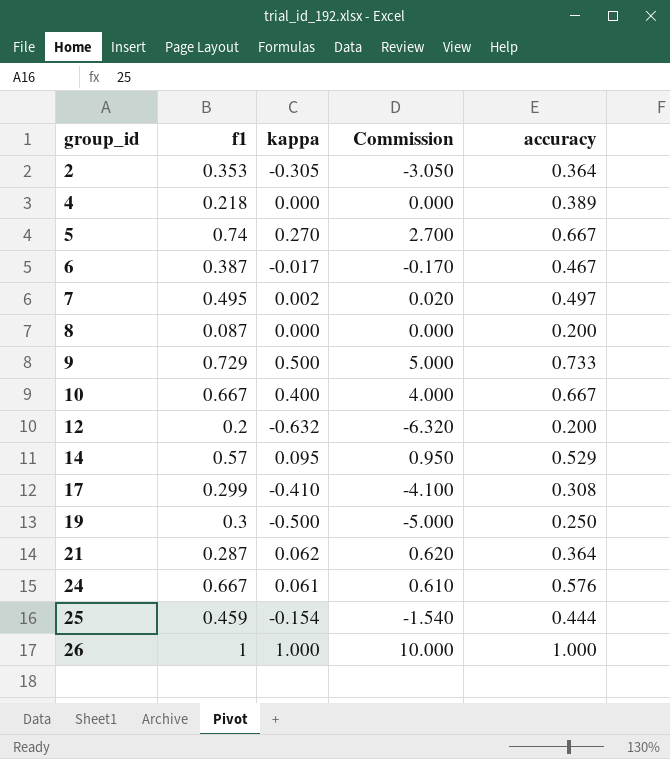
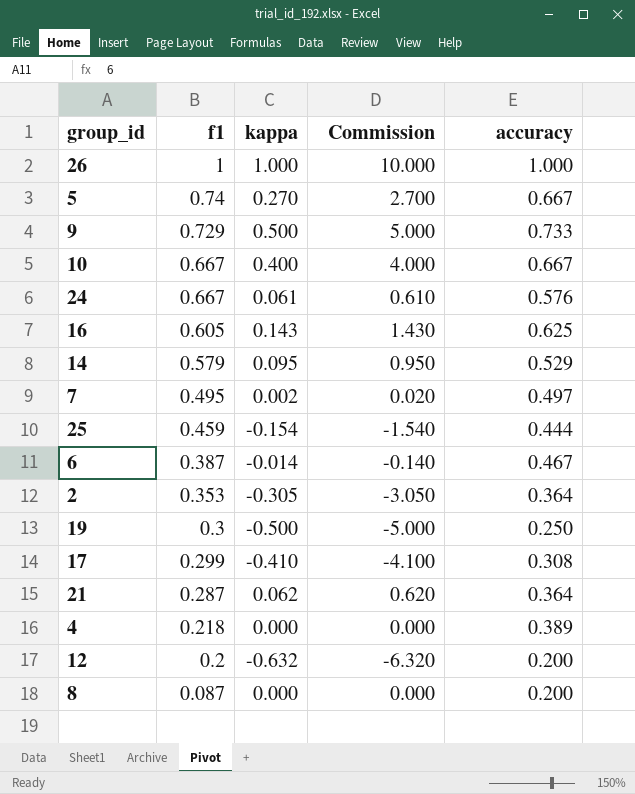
row order: group_id ascending -> f1 descending
row 16: none -> 0.605 | 0.143 | 1.430 | 0.625
14 | f1: 0.57 -> 0.579
6 | kappa: -0.017 -> -0.014
6 | Commission: -0.170 -> -0.140

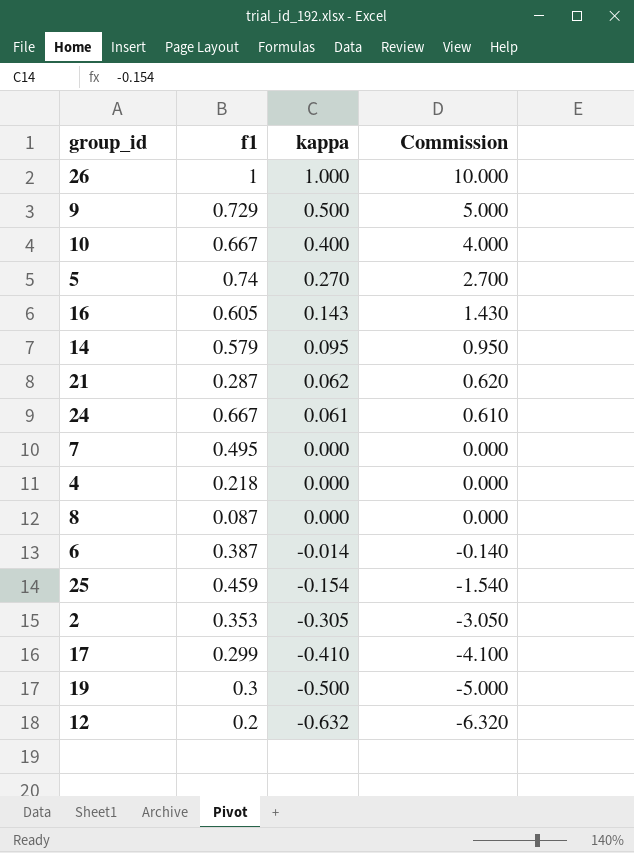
row order: f1 descending -> kappa descending
column accuracy | position: 5 -> none
7 | kappa: 0.002 -> 0.000
7 | Commission: 0.020 -> 0.000

